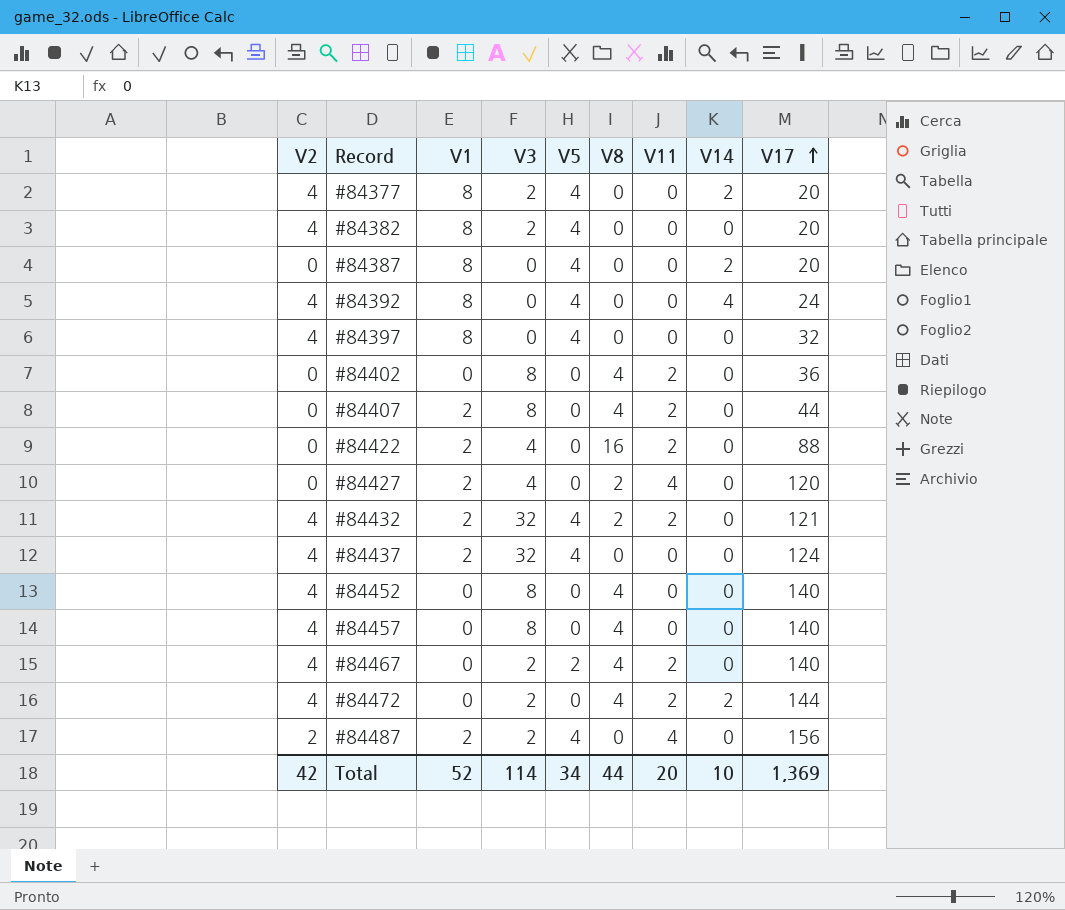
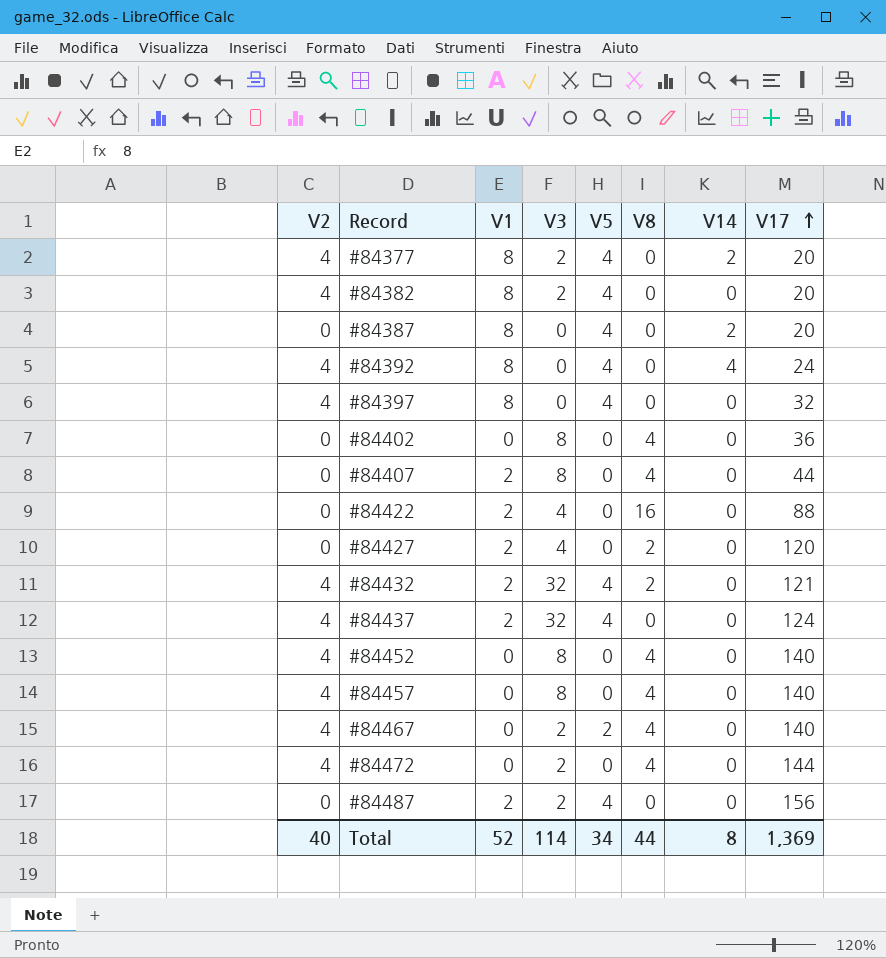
column V11 | position: 7 -> none
#84472 | V14: 2 -> 0
#84487 | V2: 2 -> 0
Total | V2: 42 -> 40
Total | V14: 10 -> 8

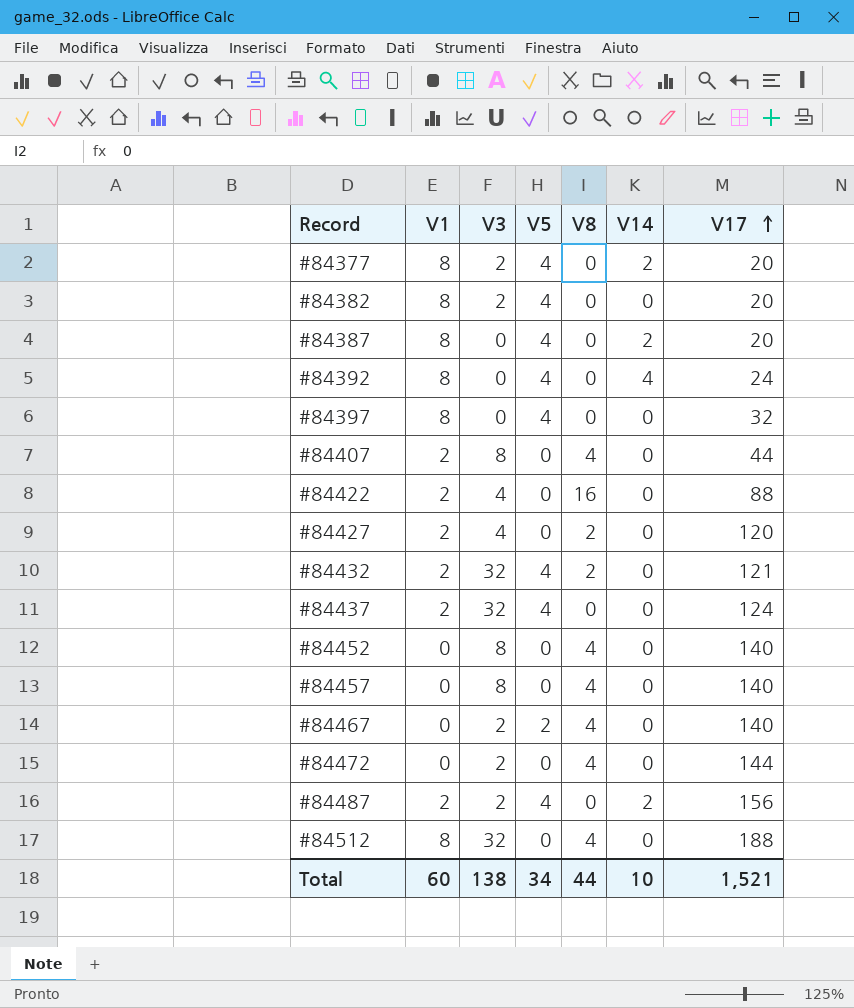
column V2 | position: 1 -> none
row #84402: 0 | 0 | 8 | 0 | 4 | 0 | 36 -> none
#84487 | V14: 0 -> 2
row #84512: none -> 8 | 32 | 0 | 4 | 0 | 188
Total | V1: 52 -> 60
Total | V3: 114 -> 138
Total | V14: 8 -> 10
Total | V17: 1,369 -> 1,521

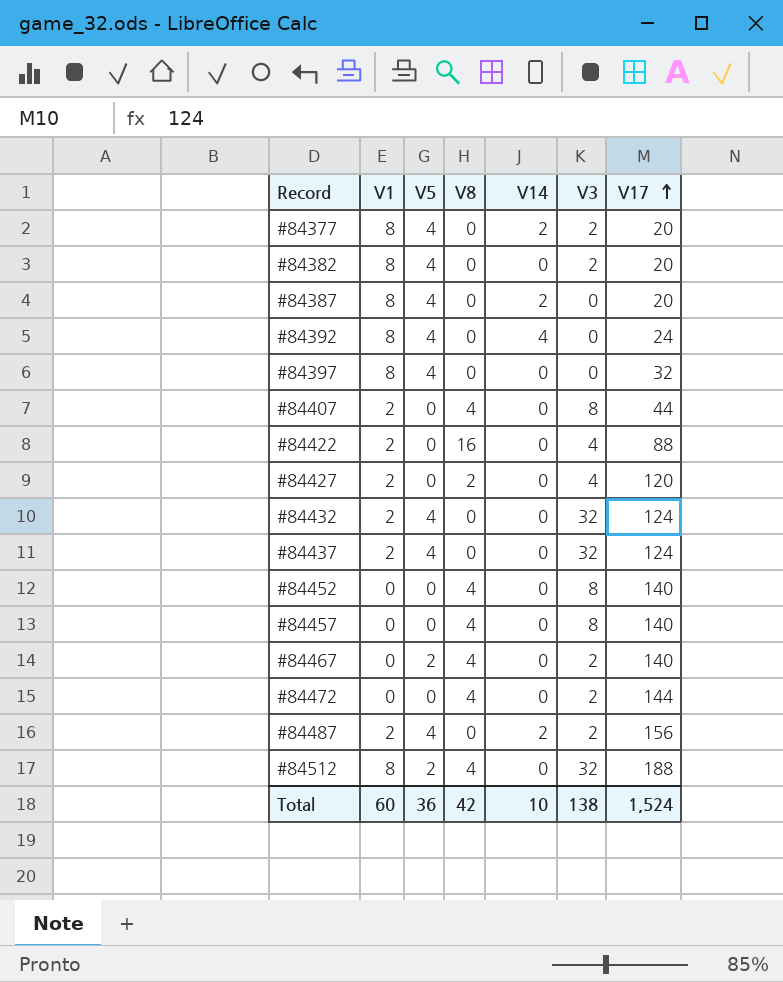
column V3 | position: 3 -> 6
#84432 | V8: 2 -> 0
#84432 | V17: 121 -> 124
#84512 | V5: 0 -> 2
Total | V5: 34 -> 36
Total | V8: 44 -> 42
Total | V17: 1,521 -> 1,524

